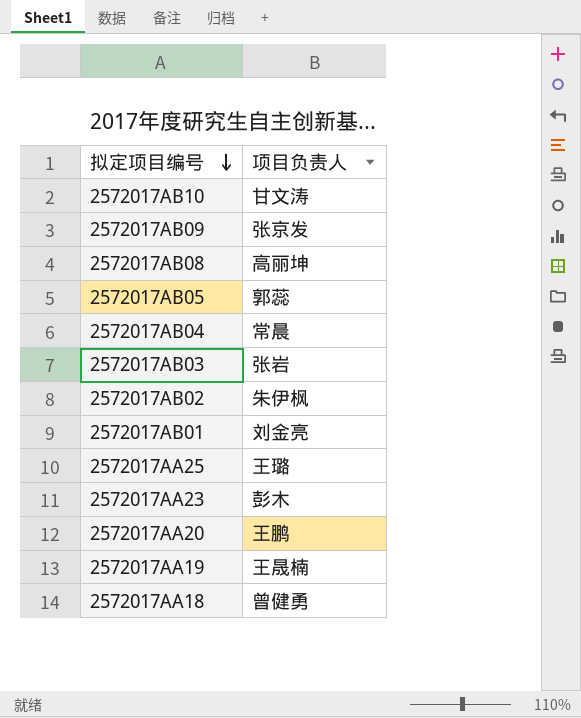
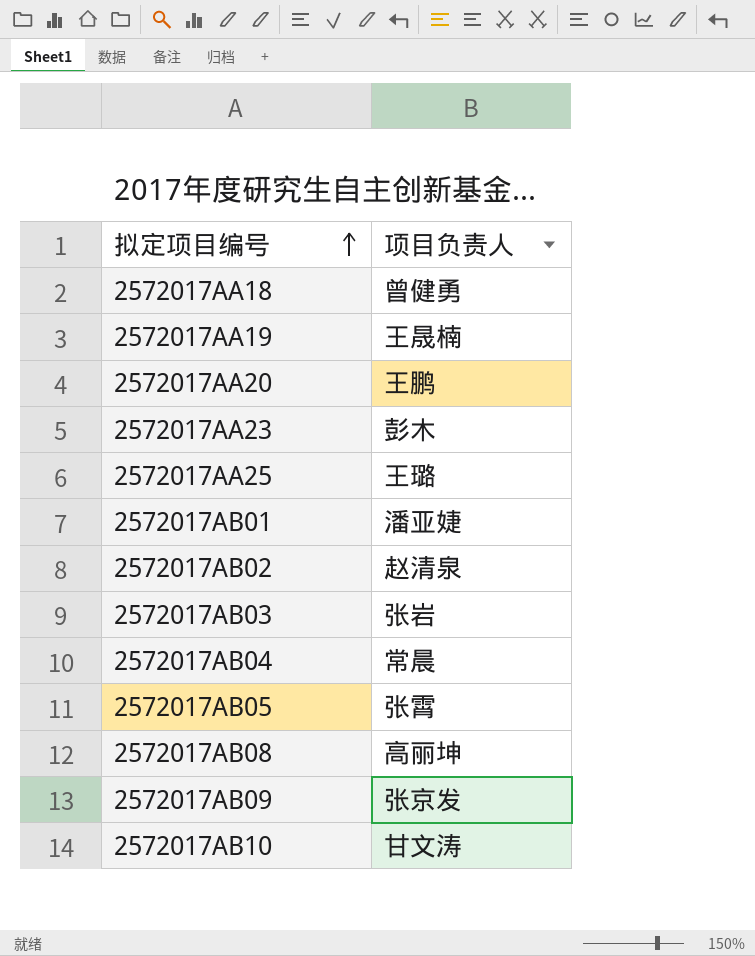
row order: 拟定项目编号 descending -> 拟定项目编号 ascending
2572017AB01 | 项目负责人: 刘金亮 -> 潘亚婕
2572017AB02 | 项目负责人: 朱伊枫 -> 赵清泉
2572017AB05 | 项目负责人: 郭蕊 -> 张霄

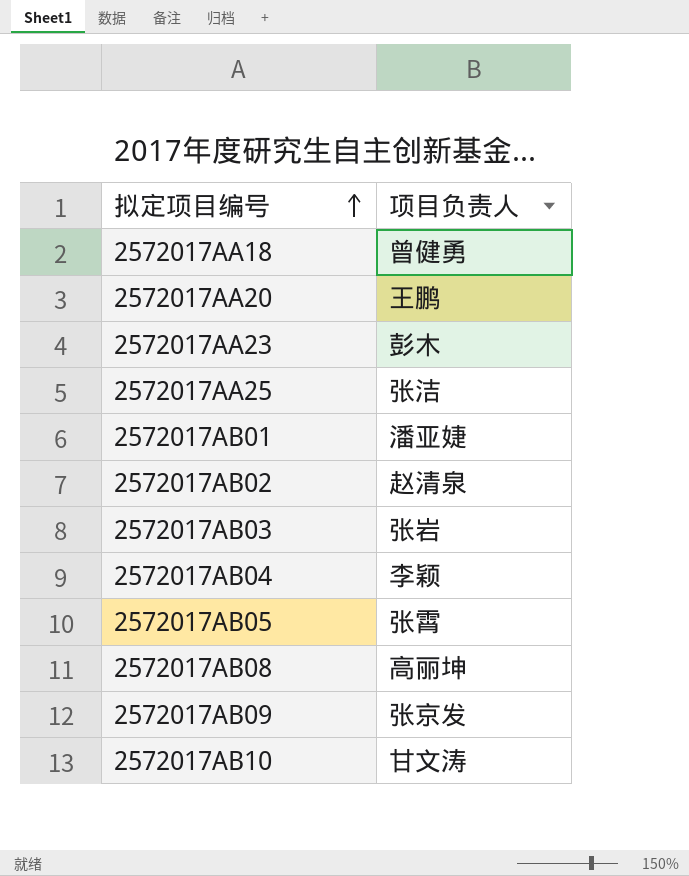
row 2572017AA19: 王晟楠 -> none
2572017AA25 | 项目负责人: 王璐 -> 张洁
2572017AB04 | 项目负责人: 常晨 -> 李颖

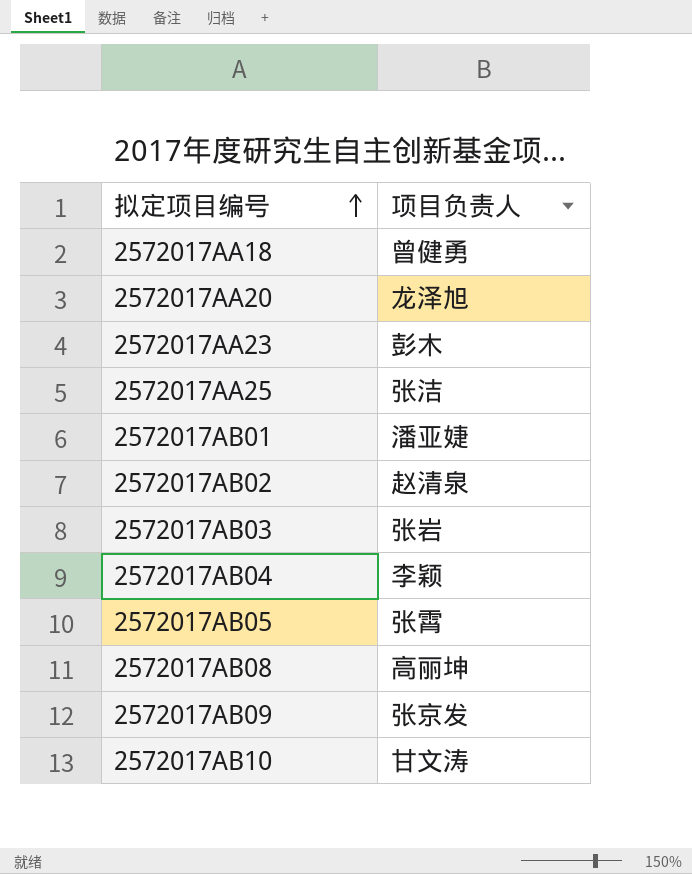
2572017AA20 | 项目负责人: 王鹏 -> 龙泽旭

